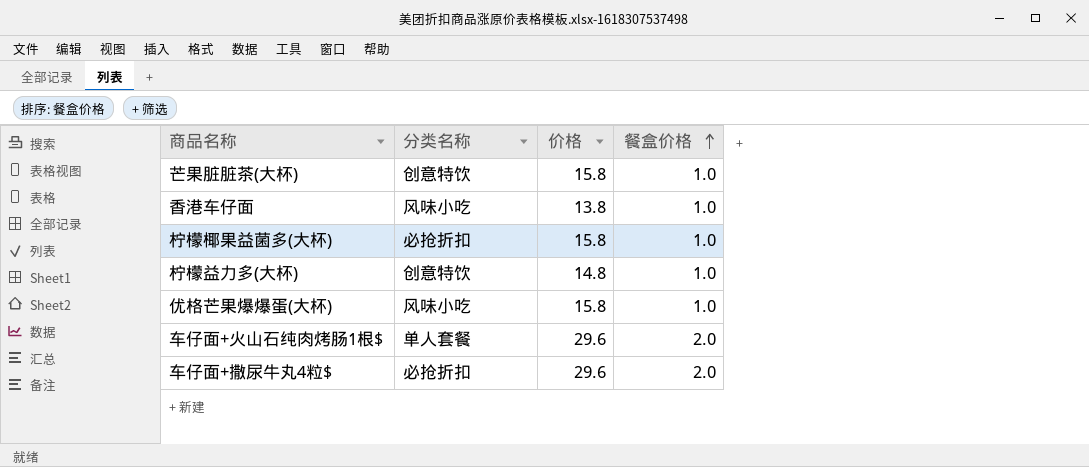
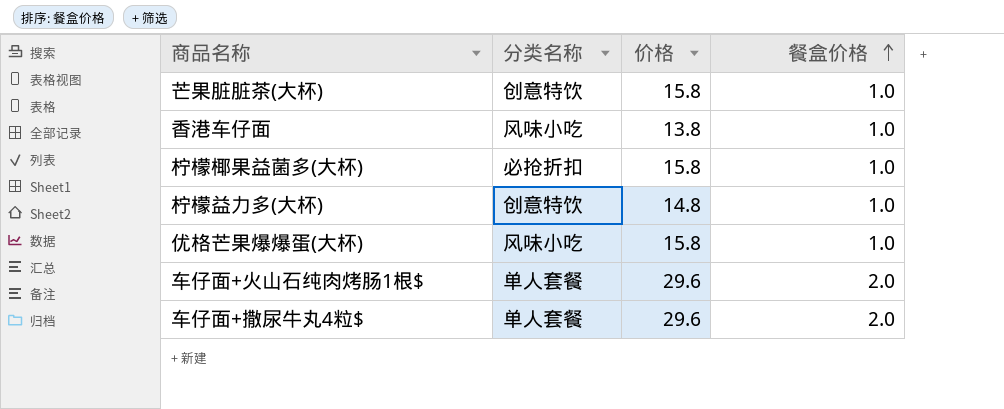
车仔面+撒尿牛丸4粒$ | 分类名称: 必抢折扣 -> 单人套餐

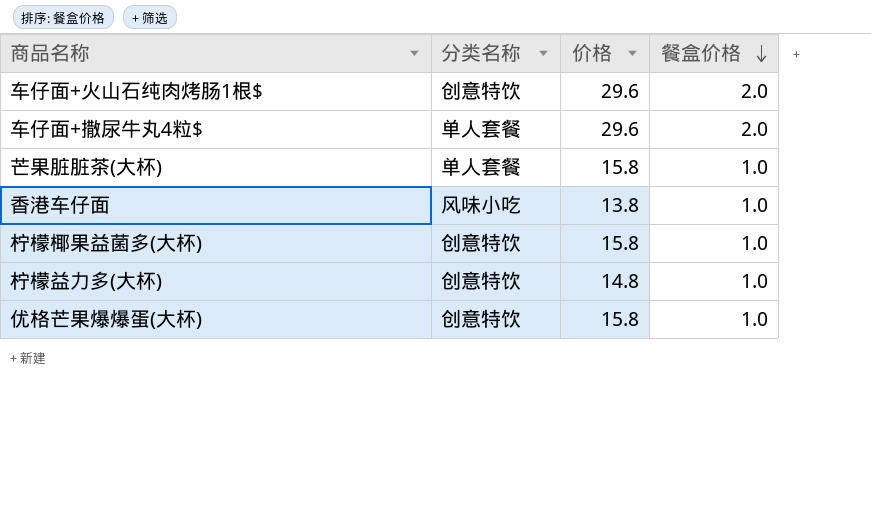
row order: 餐盒价格 ascending -> 餐盒价格 descending
车仔面+火山石纯肉烤肠1根$ | 分类名称: 单人套餐 -> 创意特饮
芒果脏脏茶(大杯) | 分类名称: 创意特饮 -> 单人套餐
柠檬椰果益菌多(大杯) | 分类名称: 必抢折扣 -> 创意特饮
优格芒果爆爆蛋(大杯) | 分类名称: 风味小吃 -> 创意特饮

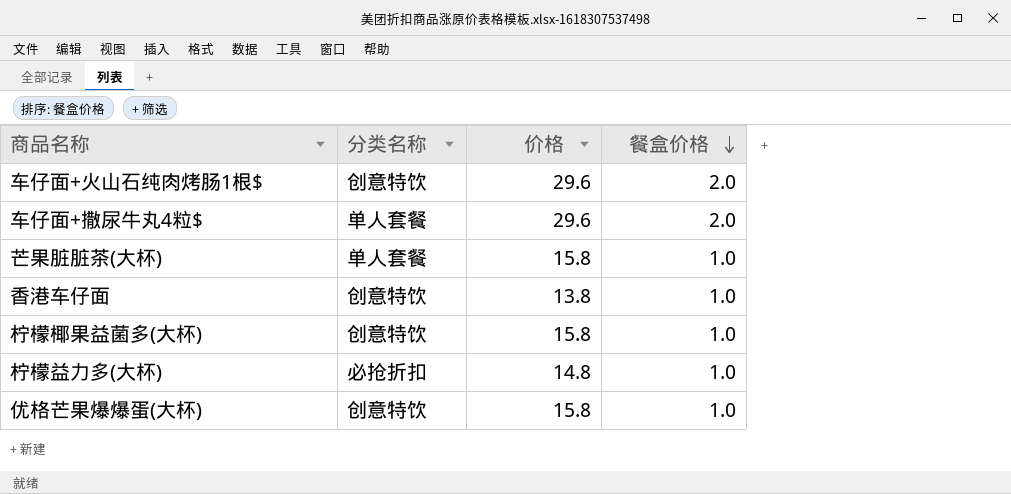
香港车仔面 | 分类名称: 风味小吃 -> 创意特饮
柠檬益力多(大杯) | 分类名称: 创意特饮 -> 必抢折扣

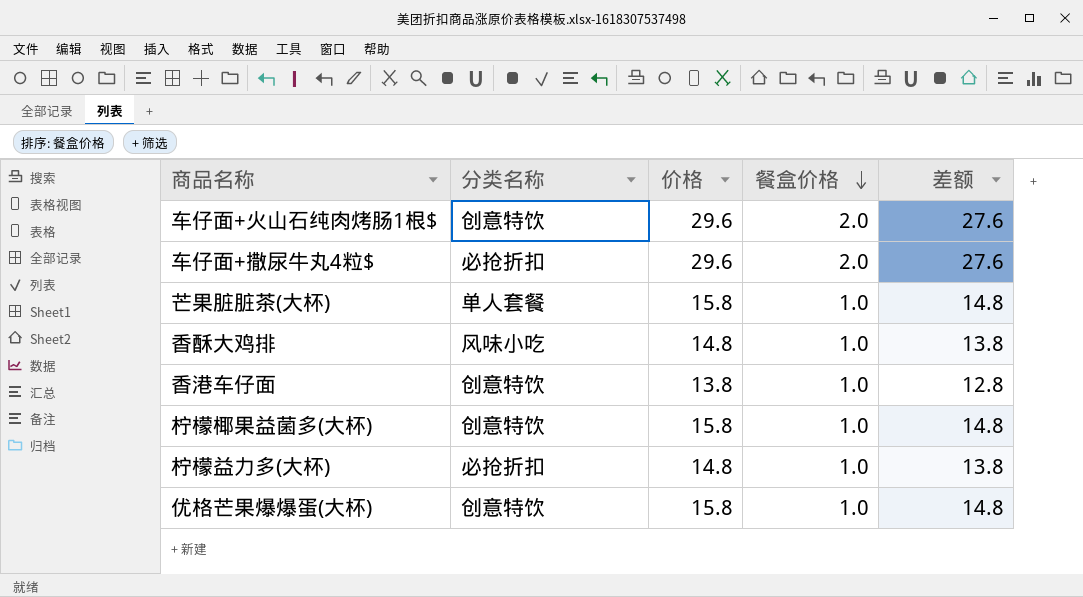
column 差额 | formula: none -> [价格] - [餐盒价格]
车仔面+撒尿牛丸4粒$ | 分类名称: 单人套餐 -> 必抢折扣
row 香酥大鸡排: none -> 风味小吃 | 14.8 | 1.0 | 13.8

